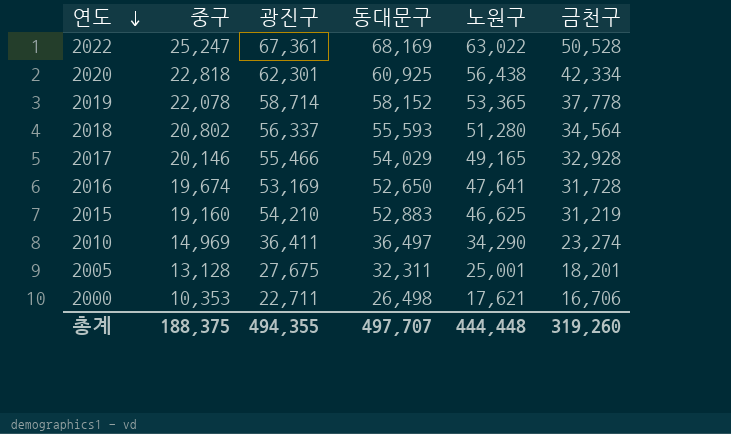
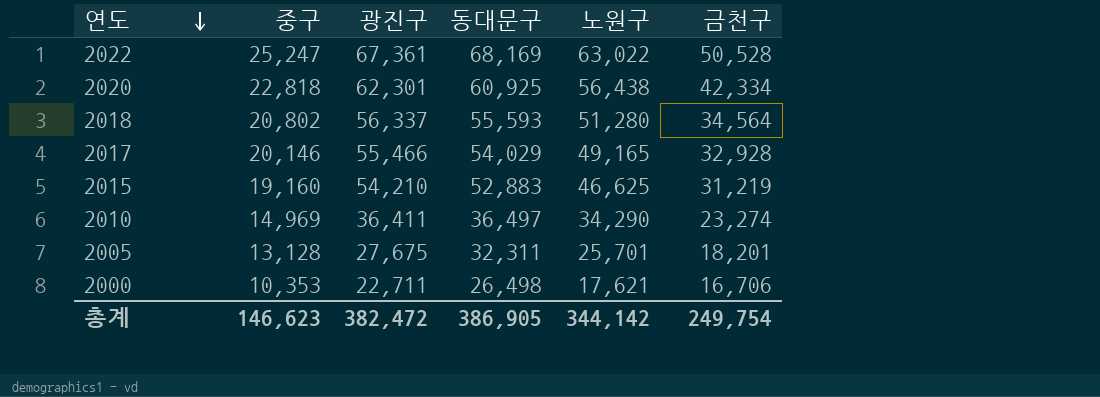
row 2019: 22,078 | 58,714 | 58,152 | 53,365 | 37,778 -> none
row 2016: 19,674 | 53,169 | 52,650 | 47,641 | 31,728 -> none
2005 | 노원구: 25,001 -> 25,701
총계 | 중구: 188,375 -> 146,623
총계 | 광진구: 494,355 -> 382,472
총계 | 동대문구: 497,707 -> 386,905
총계 | 노원구: 444,448 -> 344,142
총계 | 금천구: 319,260 -> 249,754

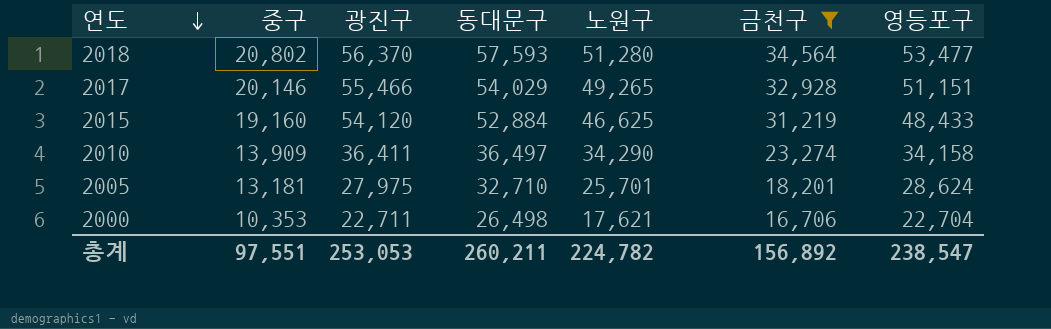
filter: none -> 금천구 <= 34,564
column 영등포구 | position: none -> 7
2018 | 광진구: 56,337 -> 56,370
2018 | 동대문구: 55,593 -> 57,593
2017 | 노원구: 49,165 -> 49,265
2015 | 광진구: 54,210 -> 54,120
2015 | 동대문구: 52,883 -> 52,884
2010 | 중구: 14,969 -> 13,909
2005 | 중구: 13,128 -> 13,181
2005 | 광진구: 27,675 -> 27,975
2005 | 동대문구: 32,311 -> 32,710
총계 | 중구: 146,623 -> 97,551
총계 | 광진구: 382,472 -> 253,053
총계 | 동대문구: 386,905 -> 260,211
총계 | 노원구: 344,142 -> 224,782
총계 | 금천구: 249,754 -> 156,892

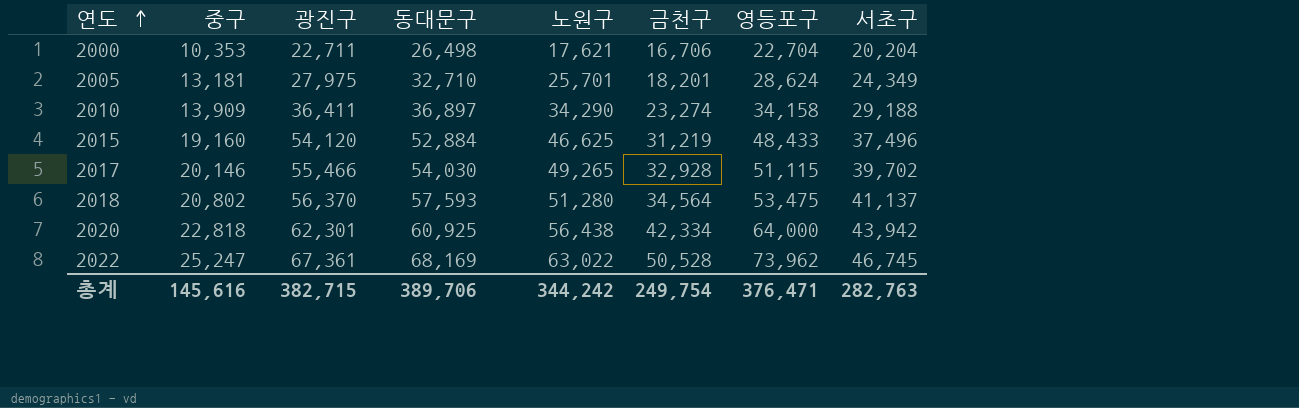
filter: 금천구 <= 34,564 -> none
row order: 연도 descending -> 연도 ascending
column 서초구 | position: none -> 8
2010 | 동대문구: 36,497 -> 36,897
2017 | 동대문구: 54,029 -> 54,030
2017 | 영등포구: 51,151 -> 51,115
2018 | 영등포구: 53,477 -> 53,475
총계 | 중구: 97,551 -> 145,616
총계 | 광진구: 253,053 -> 382,715
총계 | 동대문구: 260,211 -> 389,706
총계 | 노원구: 224,782 -> 344,242
총계 | 금천구: 156,892 -> 249,754
총계 | 영등포구: 238,547 -> 376,471

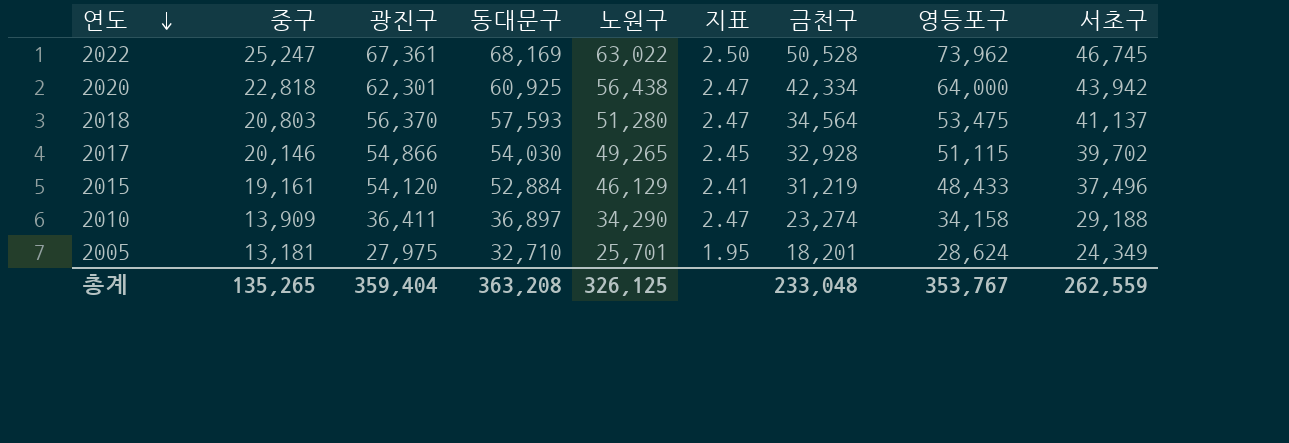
row order: 연도 ascending -> 연도 descending
column 지표 | formula: none -> [노원구] / [중구]
row 2000: 10,353 | 22,711 | 26,498 | 17,621 | 16,706 | 22,704 | 20,204 -> none
2018 | 중구: 20,802 -> 20,803
2017 | 광진구: 55,466 -> 54,866
2015 | 중구: 19,160 -> 19,161
2015 | 노원구: 46,625 -> 46,129
총계 | 중구: 145,616 -> 135,265
총계 | 광진구: 382,715 -> 359,404
총계 | 동대문구: 389,706 -> 363,208
총계 | 노원구: 344,242 -> 326,125
총계 | 금천구: 249,754 -> 233,048
총계 | 영등포구: 376,471 -> 353,767
총계 | 서초구: 282,763 -> 262,559

